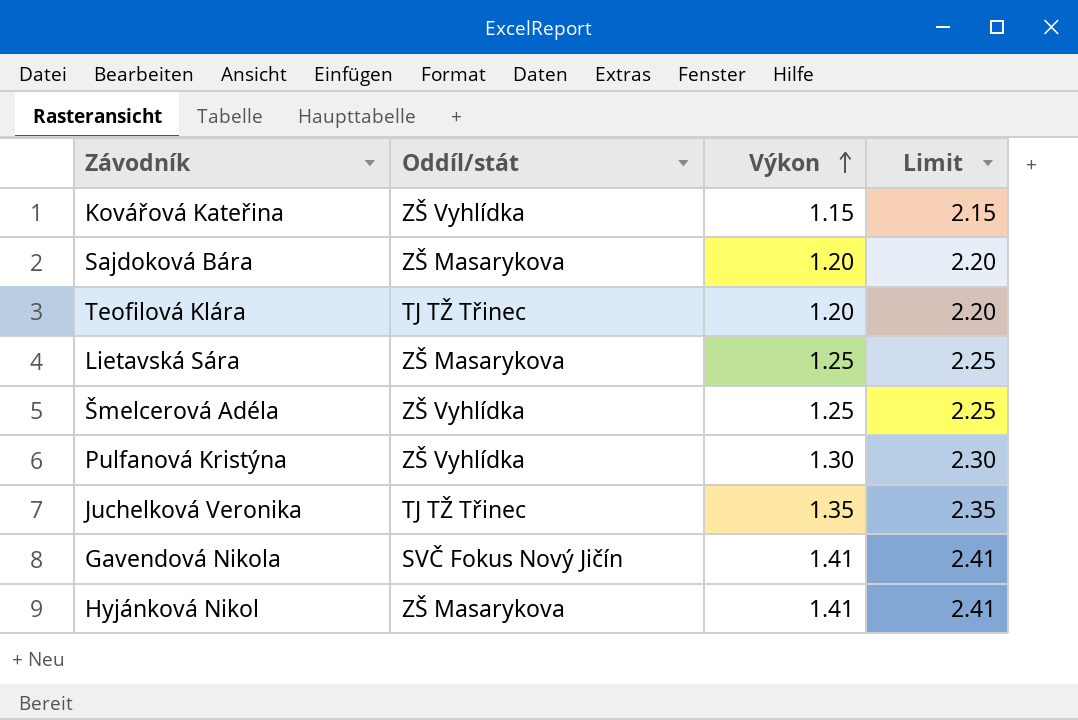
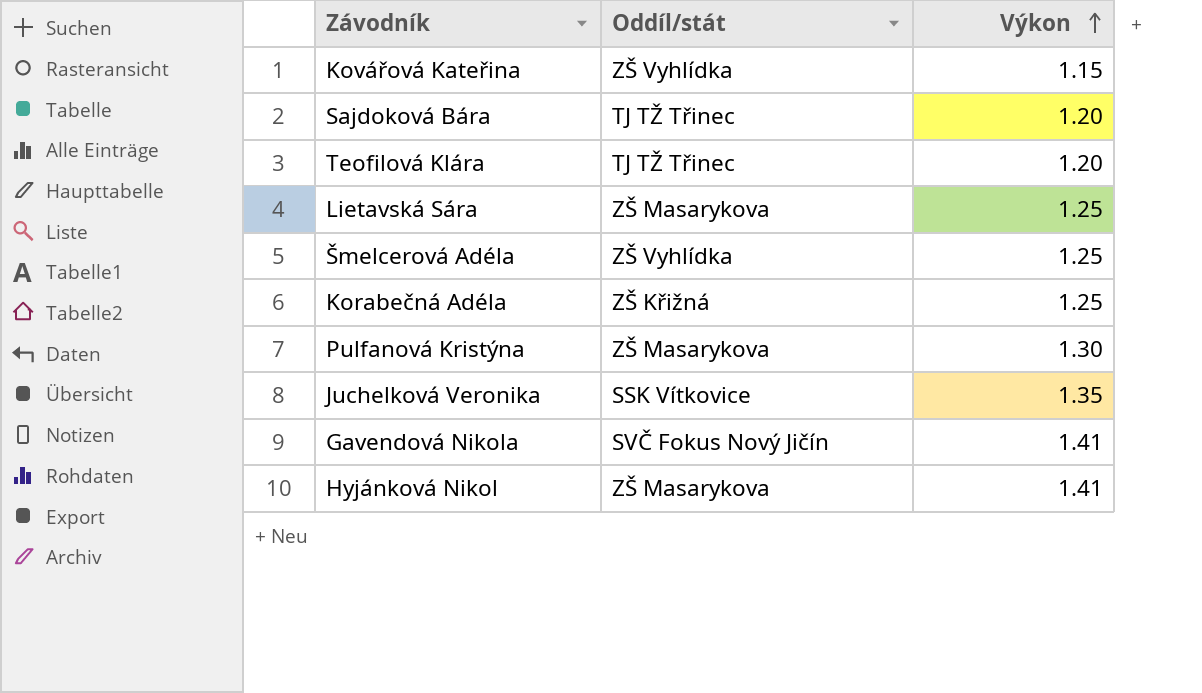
column Limit | formula: [Výkon] + 1 -> none
Sajdoková Bára | Oddíl/stát: ZŠ Masarykova -> TJ TŽ Třinec
row Korabečná Adéla: none -> ZŠ Křižná | 1.25
Pulfanová Kristýna | Oddíl/stát: ZŠ Vyhlídka -> ZŠ Masarykova
Juchelková Veronika | Oddíl/stát: TJ TŽ Třinec -> SSK Vítkovice

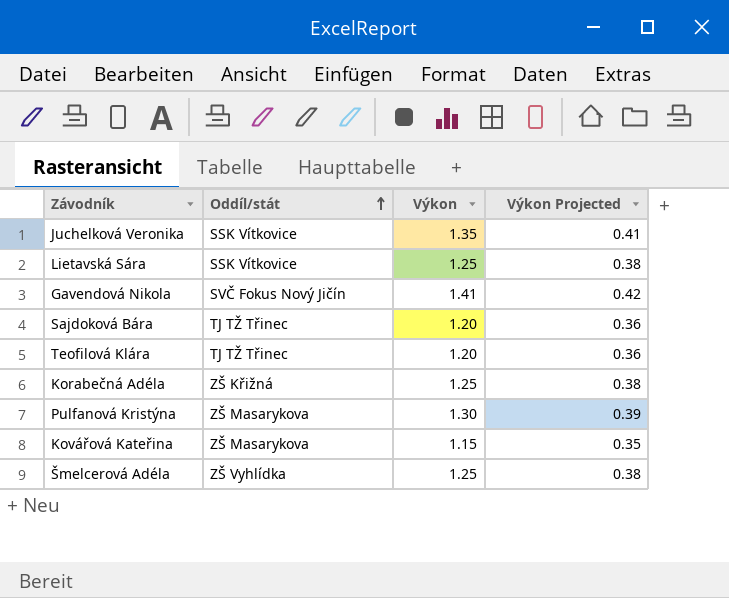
row order: Výkon ascending -> Oddíl/stát ascending
column Výkon Projected | formula: none -> [Výkon] * 0.3
row Hyjánková Nikol: ZŠ Masarykova | 1.41 -> none
Lietavská Sára | Oddíl/stát: ZŠ Masarykova -> SSK Vítkovice
Kovářová Kateřina | Oddíl/stát: ZŠ Vyhlídka -> ZŠ Masarykova

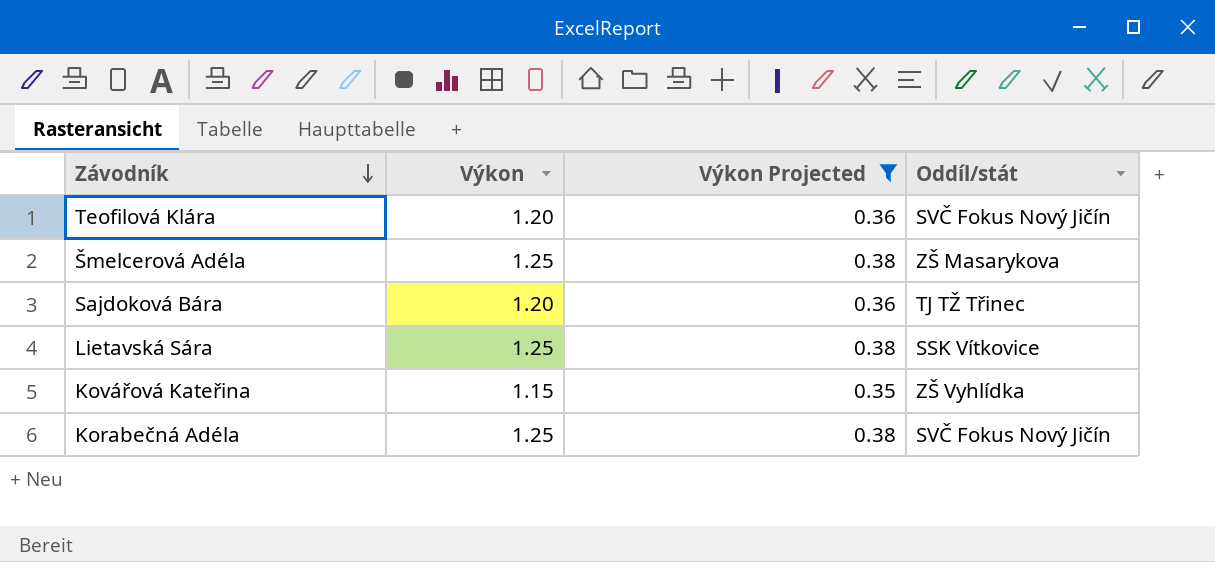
filter: none -> Výkon Projected <= 0.38
row order: Oddíl/stát ascending -> Závodník descending
column Oddíl/stát | position: 2 -> 4
Teofilová Klára | Oddíl/stát: TJ TŽ Třinec -> SVČ Fokus Nový Jičín
Šmelcerová Adéla | Oddíl/stát: ZŠ Vyhlídka -> ZŠ Masarykova
Kovářová Kateřina | Oddíl/stát: ZŠ Masarykova -> ZŠ Vyhlídka
Korabečná Adéla | Oddíl/stát: ZŠ Křižná -> SVČ Fokus Nový Jičín

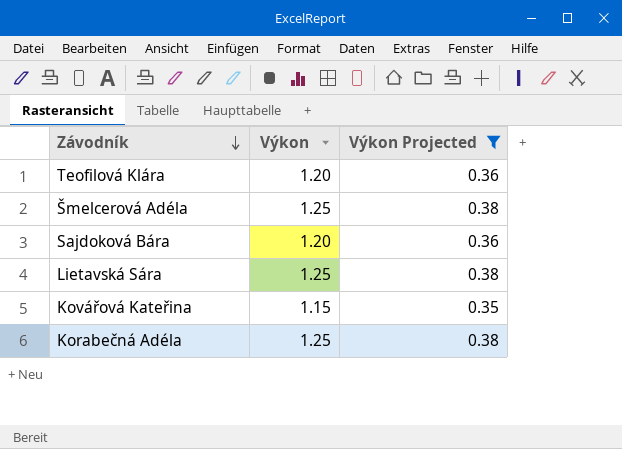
column Oddíl/stát | position: 4 -> none

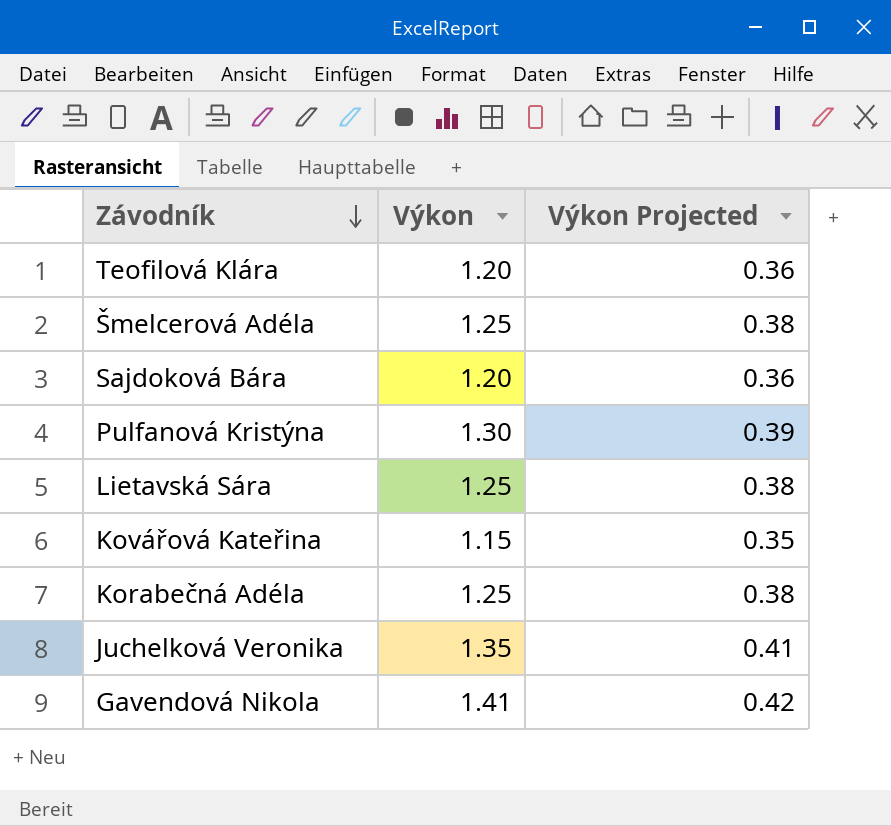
filter: Výkon Projected <= 0.38 -> none

